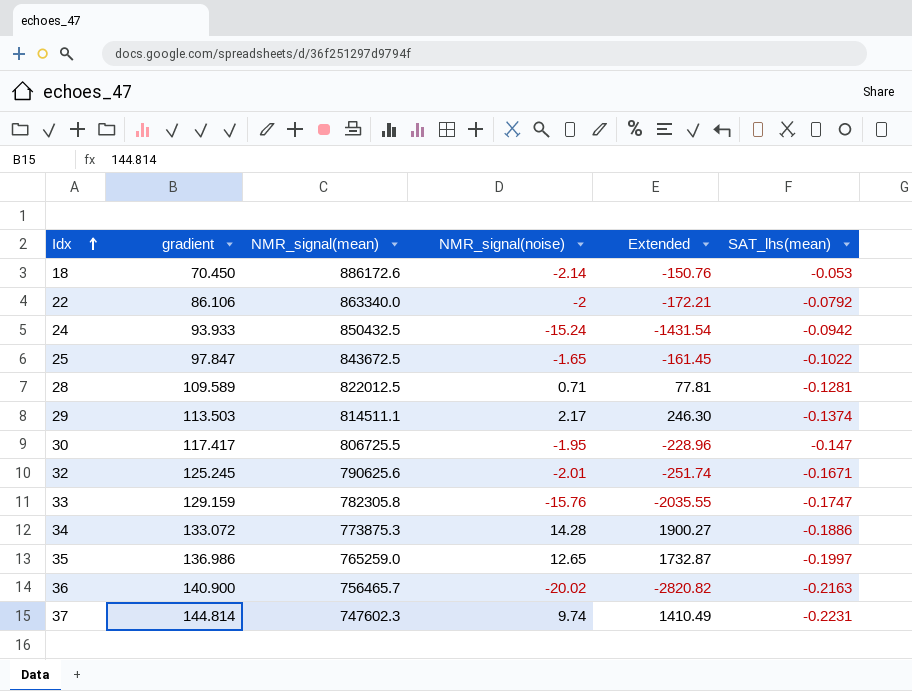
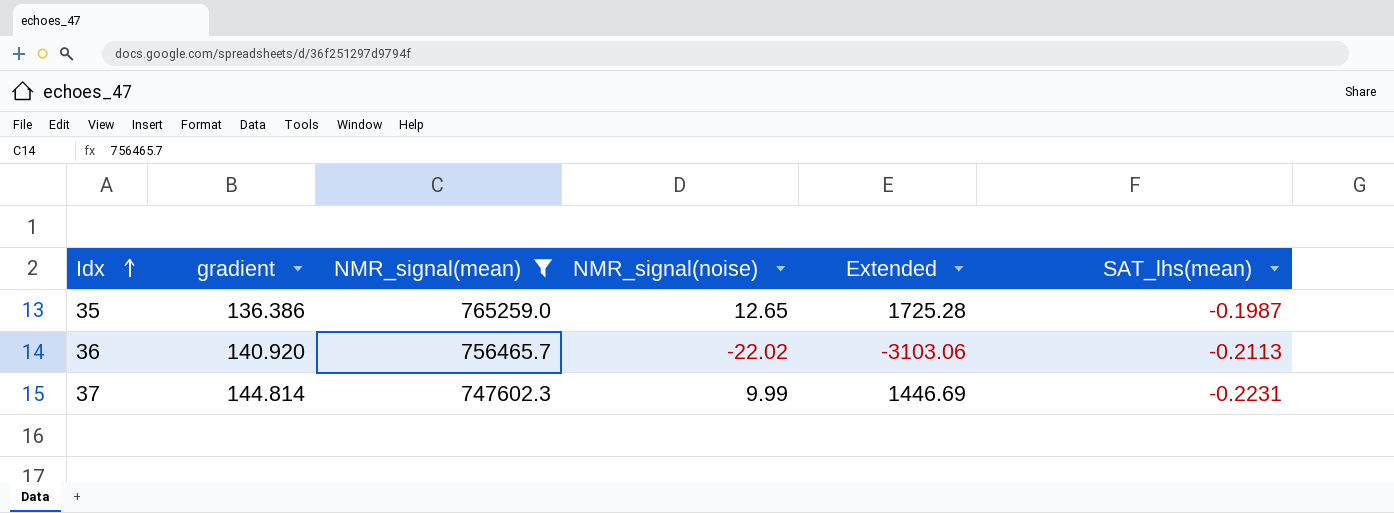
filter: none -> NMR_signal(mean) <= 765259.0
35 | gradient: 136.986 -> 136.386
35 | Extended: 1732.87 -> 1725.28
35 | SAT_lhs(mean): -0.1997 -> -0.1987
36 | gradient: 140.900 -> 140.920
36 | NMR_signal(noise): -20.02 -> -22.02
36 | Extended: -2820.82 -> -3103.06
36 | SAT_lhs(mean): -0.2163 -> -0.2113
37 | NMR_signal(noise): 9.74 -> 9.99
37 | Extended: 1410.49 -> 1446.69

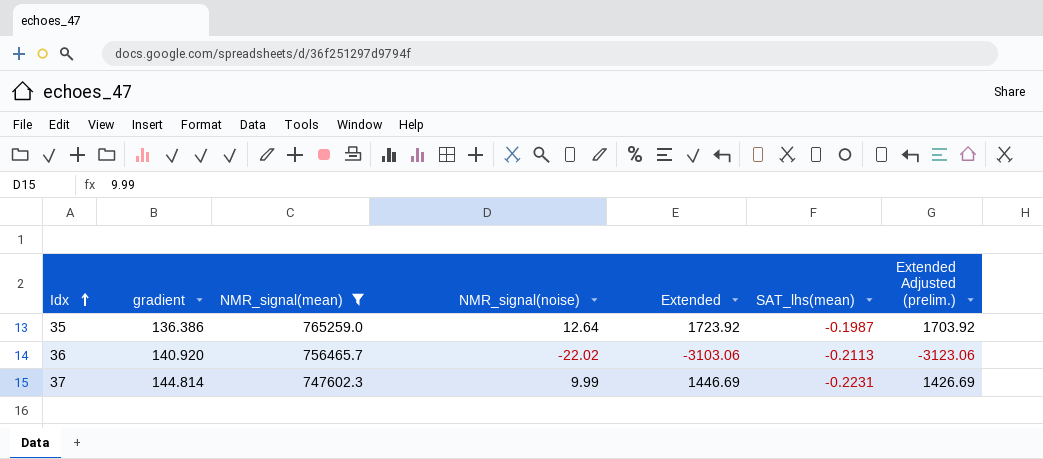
column Extended Adjusted (prelim.) | formula: none -> [Extended] - 20
35 | NMR_signal(noise): 12.65 -> 12.64
35 | Extended: 1725.28 -> 1723.92

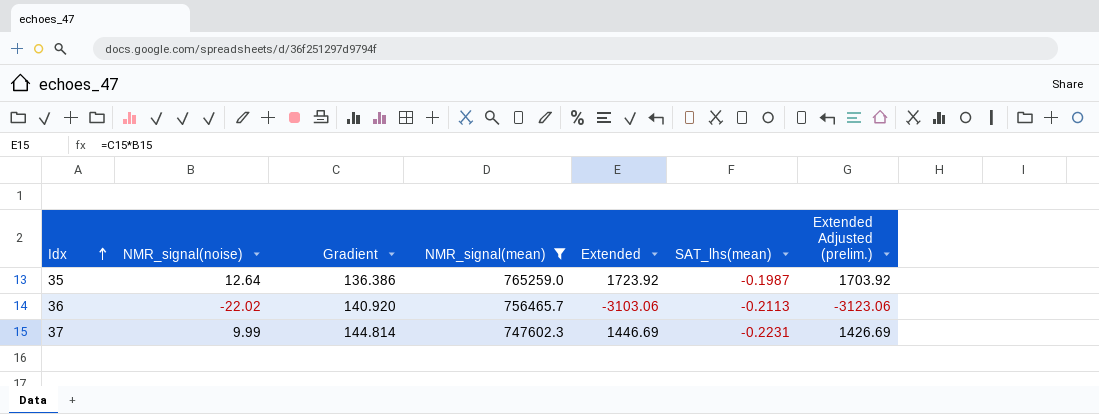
column NMR_signal(noise) | position: 4 -> 2
column name: gradient -> Gradient

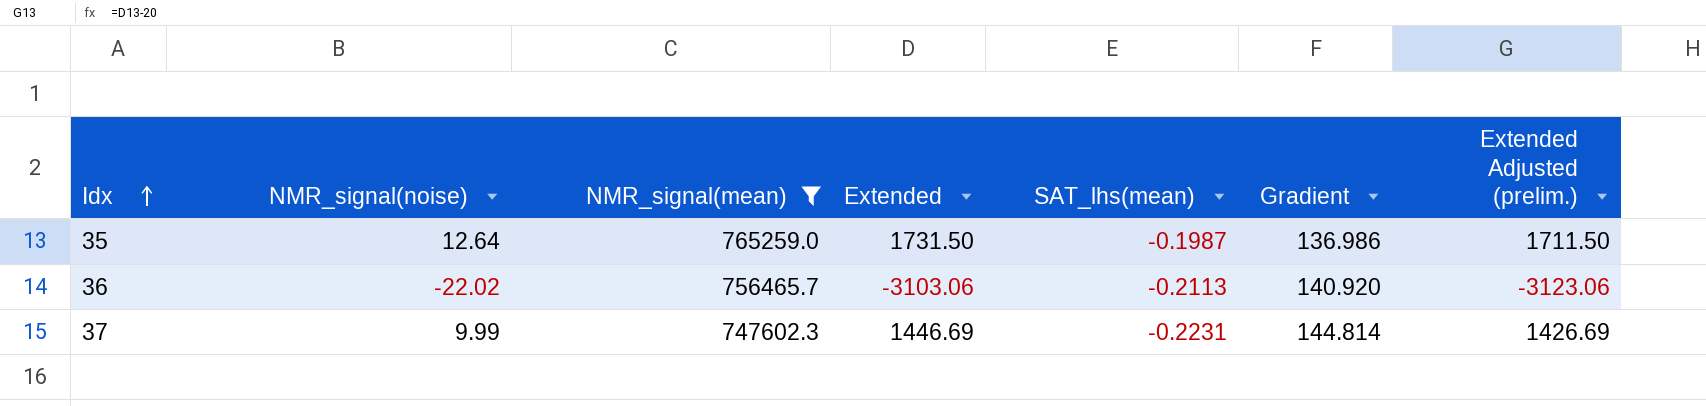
column Gradient | position: 3 -> 6
35 | Extended: 1723.92 -> 1731.50
35 | Gradient: 136.386 -> 136.986
35 | Extended Adjusted (prelim.): 1703.92 -> 1711.50

